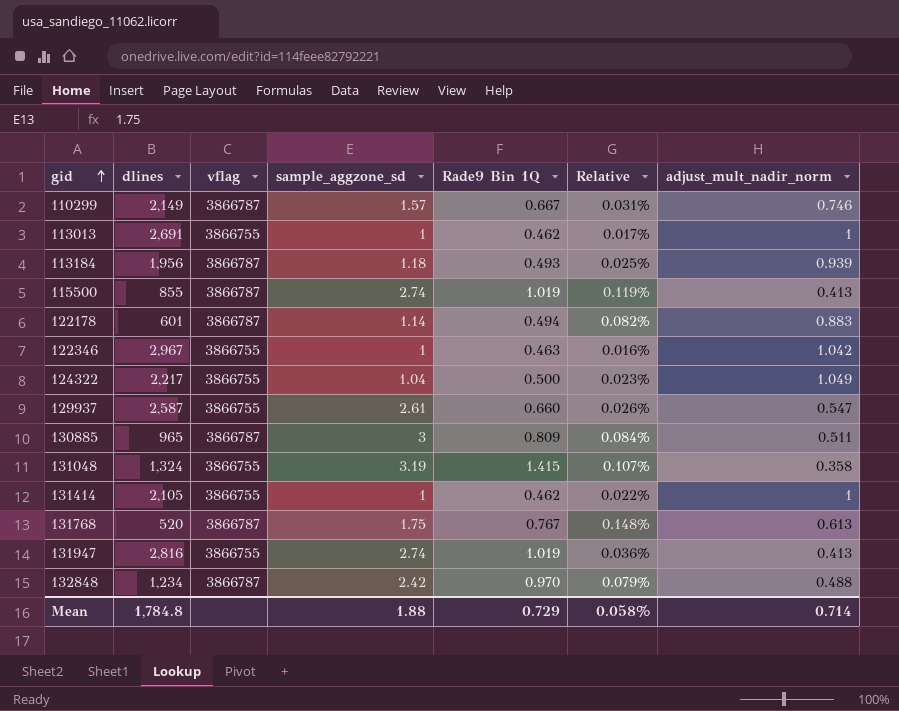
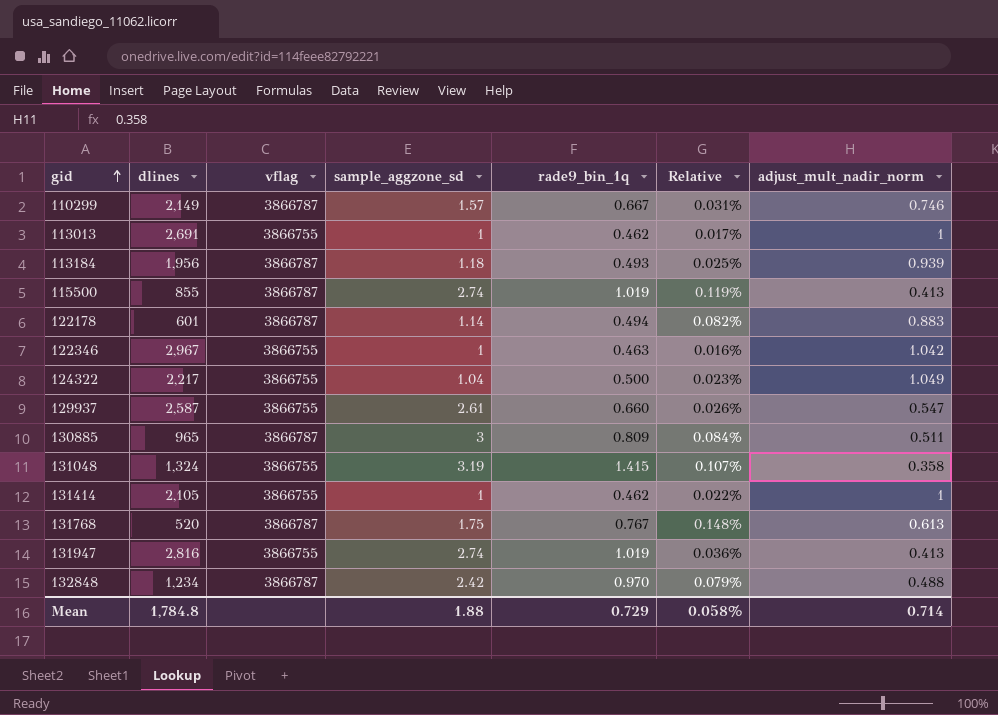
column name: Rade9 Bin 1Q -> rade9_bin_1q

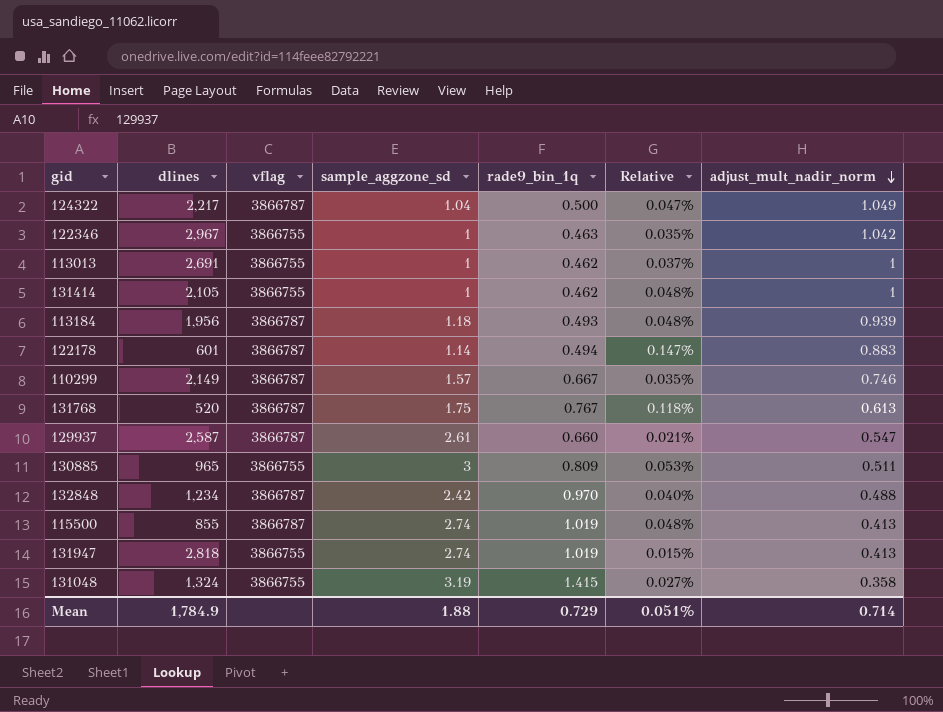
row order: gid ascending -> adjust_mult_nadir_norm descending
column Relative | formula: [rade9_bin_1q] / [dlines] -> [adjust_mult_nadir_norm] / [dlines]
124322 | vflag: 3866755 -> 3866787
129937 | vflag: 3866755 -> 3866787
130885 | vflag: 3866787 -> 3866755
131947 | dlines: 2,816 -> 2,818
Mean | dlines: 1,784.8 -> 1,784.9
Mean | Relative: 0.058% -> 0.051%

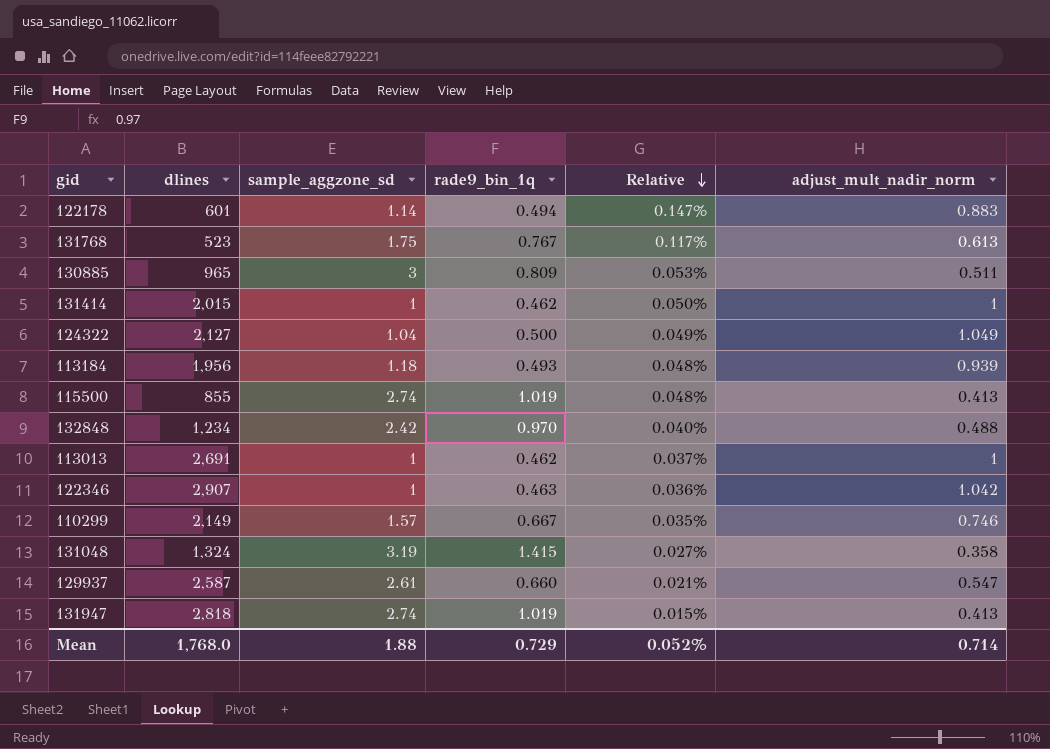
row order: adjust_mult_nadir_norm descending -> Relative descending
column vflag | position: 3 -> none
131768 | dlines: 520 -> 523
131768 | Relative: 0.118% -> 0.117%
131414 | dlines: 2,105 -> 2,015
131414 | Relative: 0.048% -> 0.050%
124322 | dlines: 2,217 -> 2,127
124322 | Relative: 0.047% -> 0.049%
122346 | dlines: 2,967 -> 2,907
122346 | Relative: 0.035% -> 0.036%
Mean | dlines: 1,784.9 -> 1,768.0
Mean | Relative: 0.051% -> 0.052%

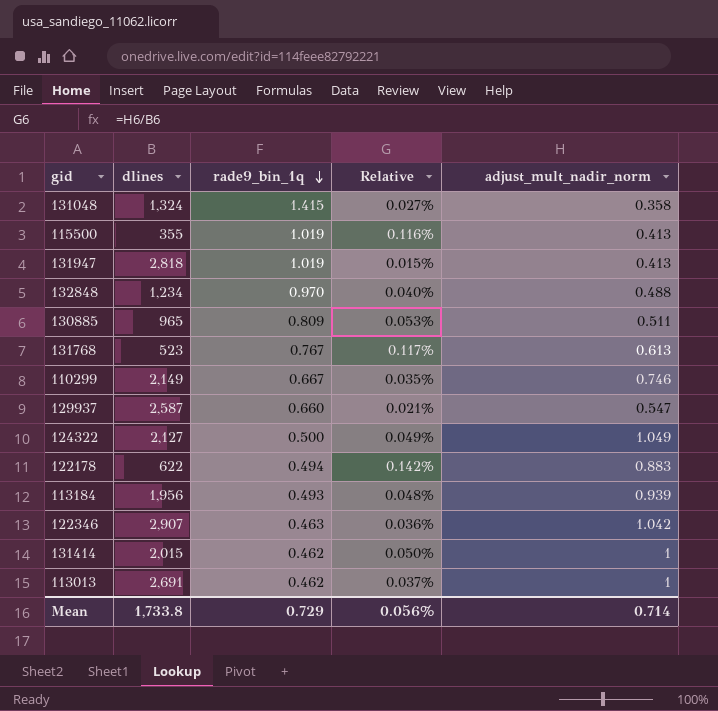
row order: Relative descending -> rade9_bin_1q descending
column sample_aggzone_sd | position: 3 -> none
115500 | dlines: 855 -> 355
115500 | Relative: 0.048% -> 0.116%
122178 | dlines: 601 -> 622
122178 | Relative: 0.147% -> 0.142%
Mean | dlines: 1,768.0 -> 1,733.8
Mean | Relative: 0.052% -> 0.056%

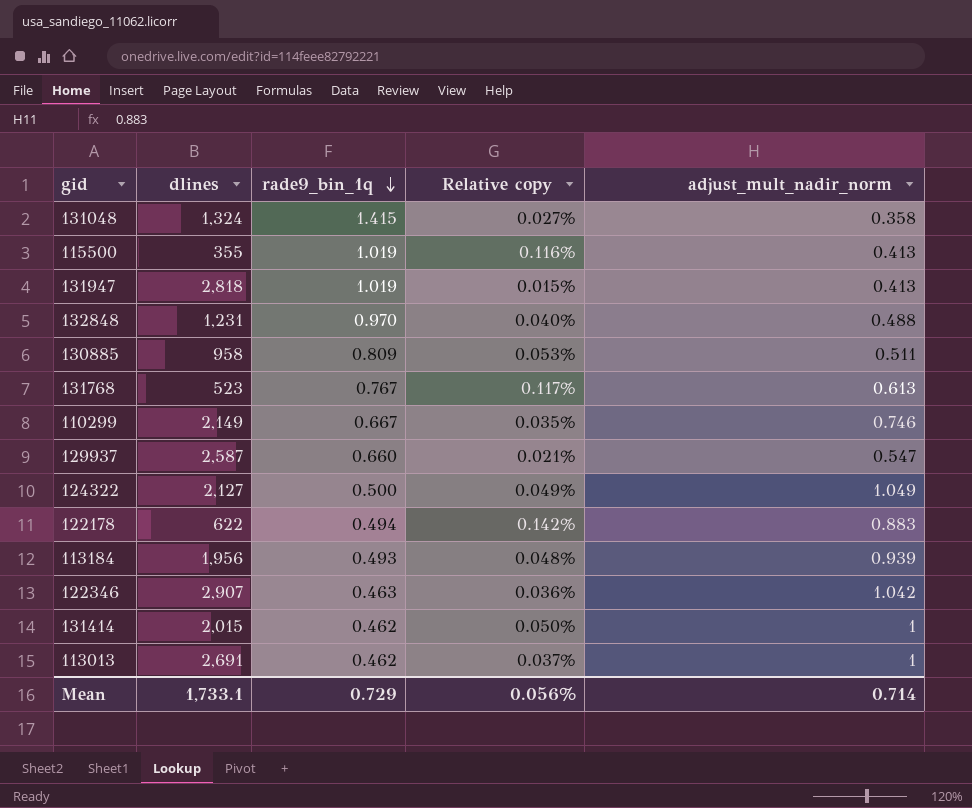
column name: Relative -> Relative copy
132848 | dlines: 1,234 -> 1,231
130885 | dlines: 965 -> 958
Mean | dlines: 1,733.8 -> 1,733.1

